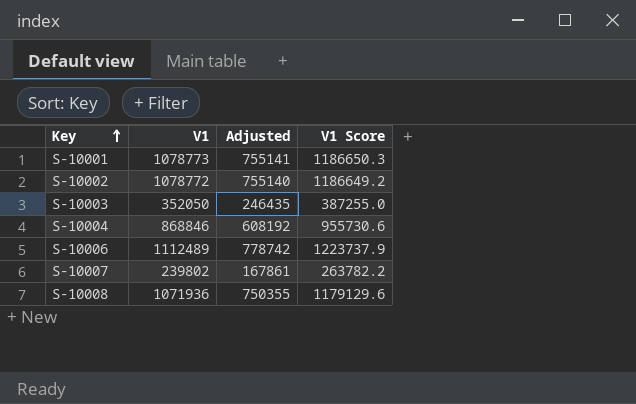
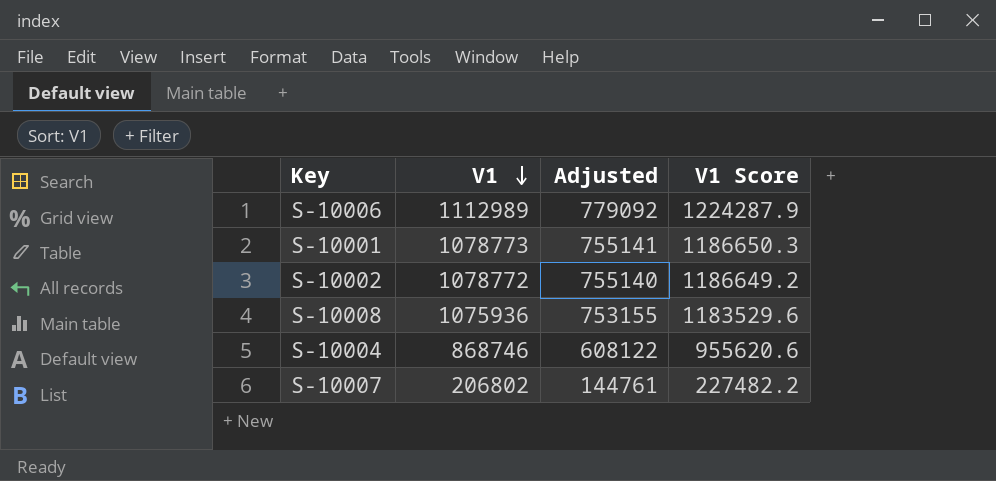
row order: Key ascending -> V1 descending
row S-10003: 352050 | 246435 | 387255.0 -> none
S-10006 | V1: 1112489 -> 1112989
S-10006 | Adjusted: 778742 -> 779092
S-10006 | V1 Score: 1223737.9 -> 1224287.9
S-10008 | V1: 1071936 -> 1075936
S-10008 | Adjusted: 750355 -> 753155
S-10008 | V1 Score: 1179129.6 -> 1183529.6
S-10004 | V1: 868846 -> 868746
S-10004 | Adjusted: 608192 -> 608122
S-10004 | V1 Score: 955730.6 -> 955620.6
S-10007 | V1: 239802 -> 206802
S-10007 | Adjusted: 167861 -> 144761
S-10007 | V1 Score: 263782.2 -> 227482.2

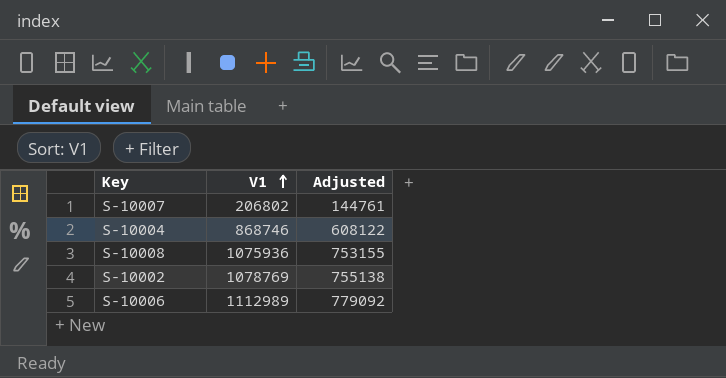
row order: V1 descending -> V1 ascending
column V1 Score | formula: [V1] * 1.1 -> none
row S-10001: 1078773 | 755141 | 1186650.3 -> none
S-10002 | V1: 1078772 -> 1078769
S-10002 | Adjusted: 755140 -> 755138

